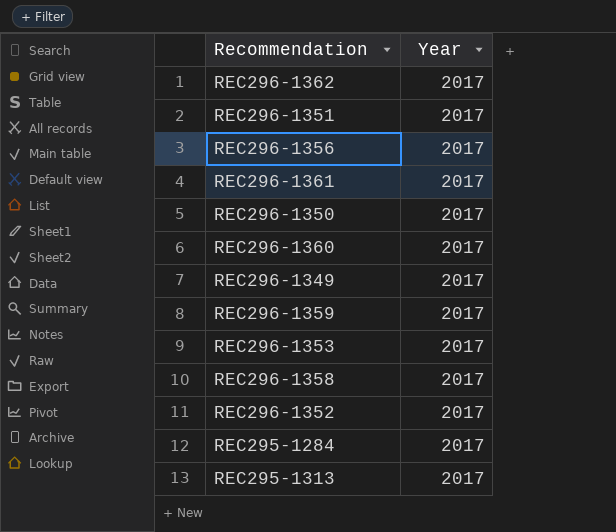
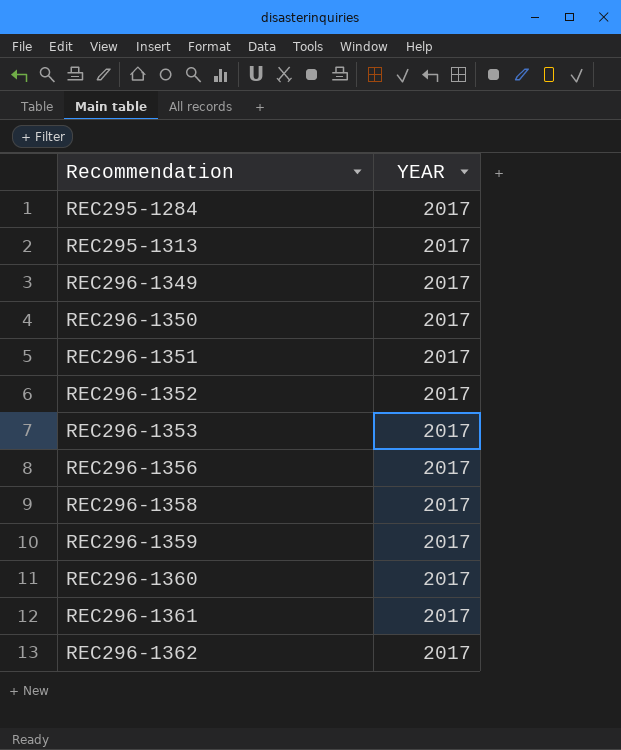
row order: none -> Recommendation ascending
column name: Year -> YEAR

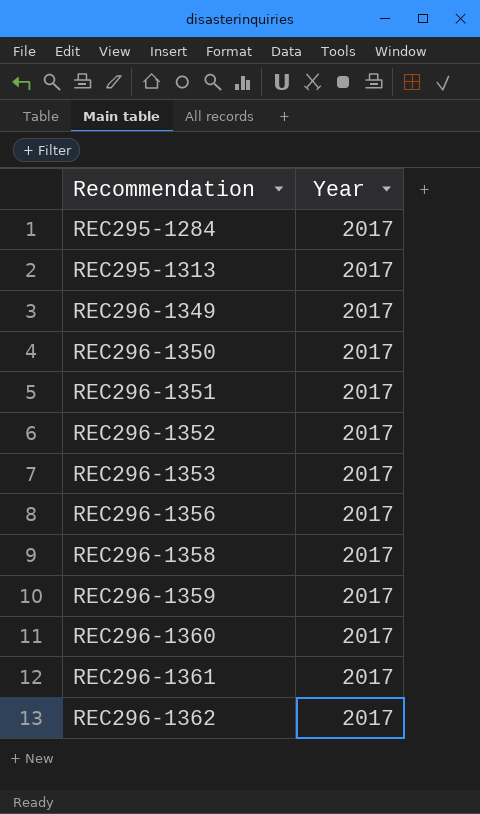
column name: YEAR -> Year

